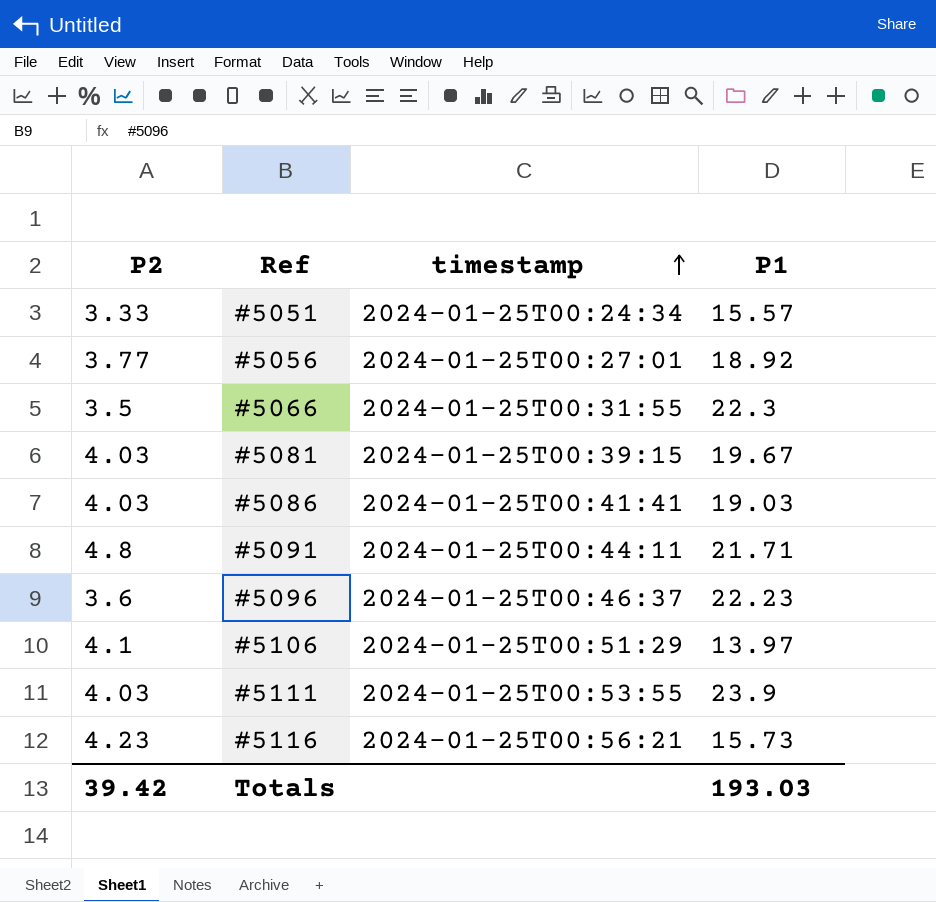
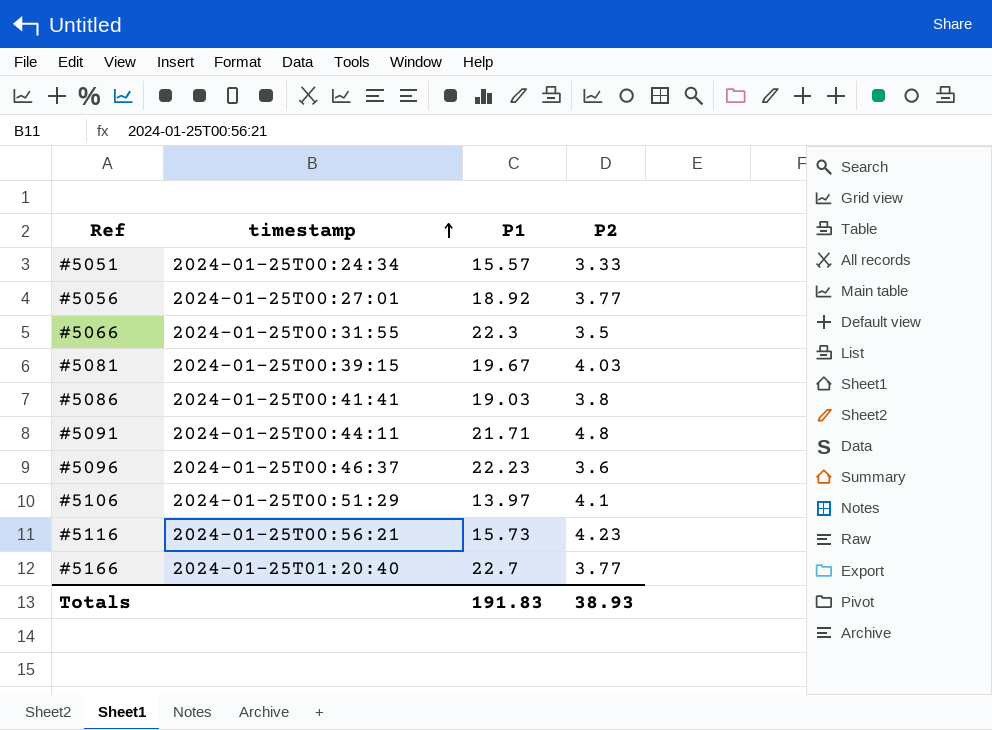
column P2 | position: 1 -> 4
row #5111: 4.03 | 2024-01-25T00:53:55 | 23.9 -> none
#5086 | P2: 4.03 -> 3.8
row #5166: none -> 2024-01-25T01:20:40 | 22.7 | 3.77
Totals | P1: 193.03 -> 191.83
Totals | P2: 39.42 -> 38.93

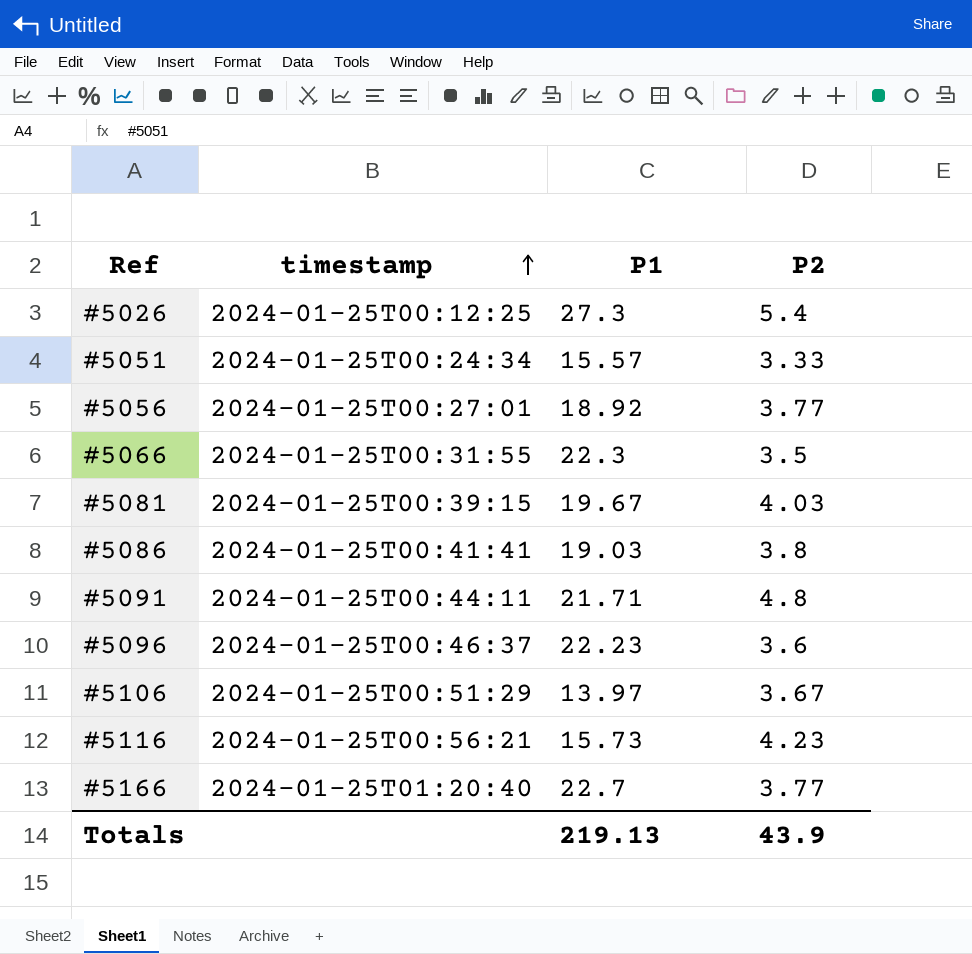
row #5026: none -> 2024-01-25T00:12:25 | 27.3 | 5.4
#5106 | P2: 4.1 -> 3.67
Totals | P1: 191.83 -> 219.13
Totals | P2: 38.93 -> 43.9

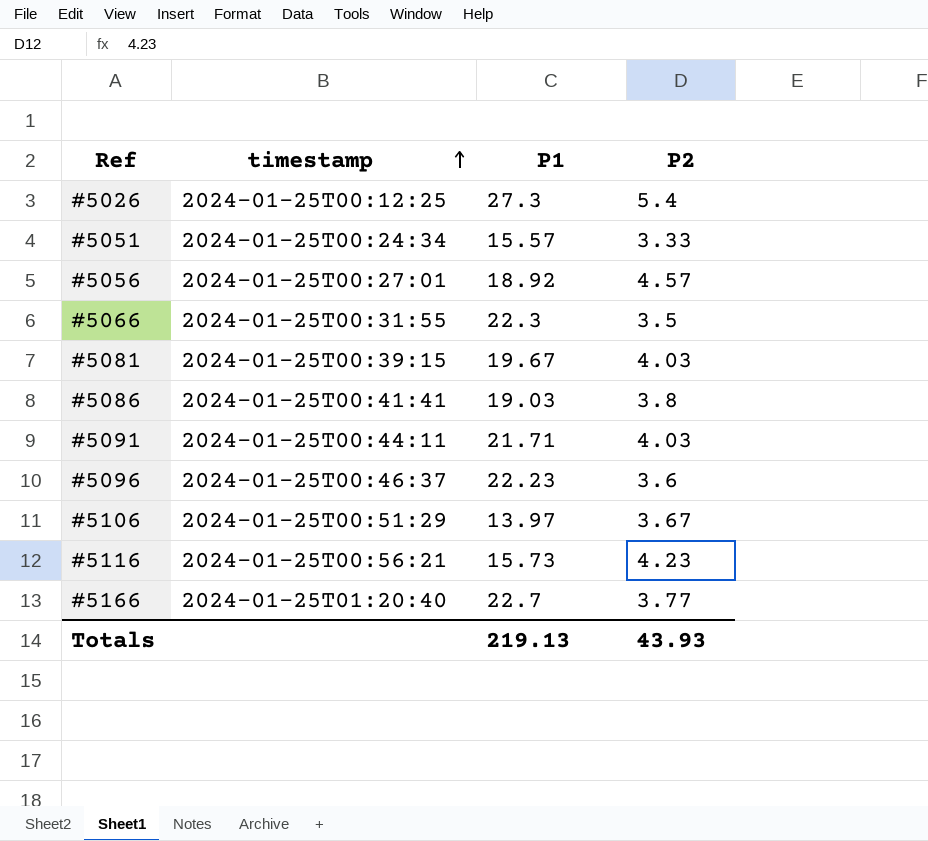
#5056 | P2: 3.77 -> 4.57
#5091 | P2: 4.8 -> 4.03
Totals | P2: 43.9 -> 43.93

